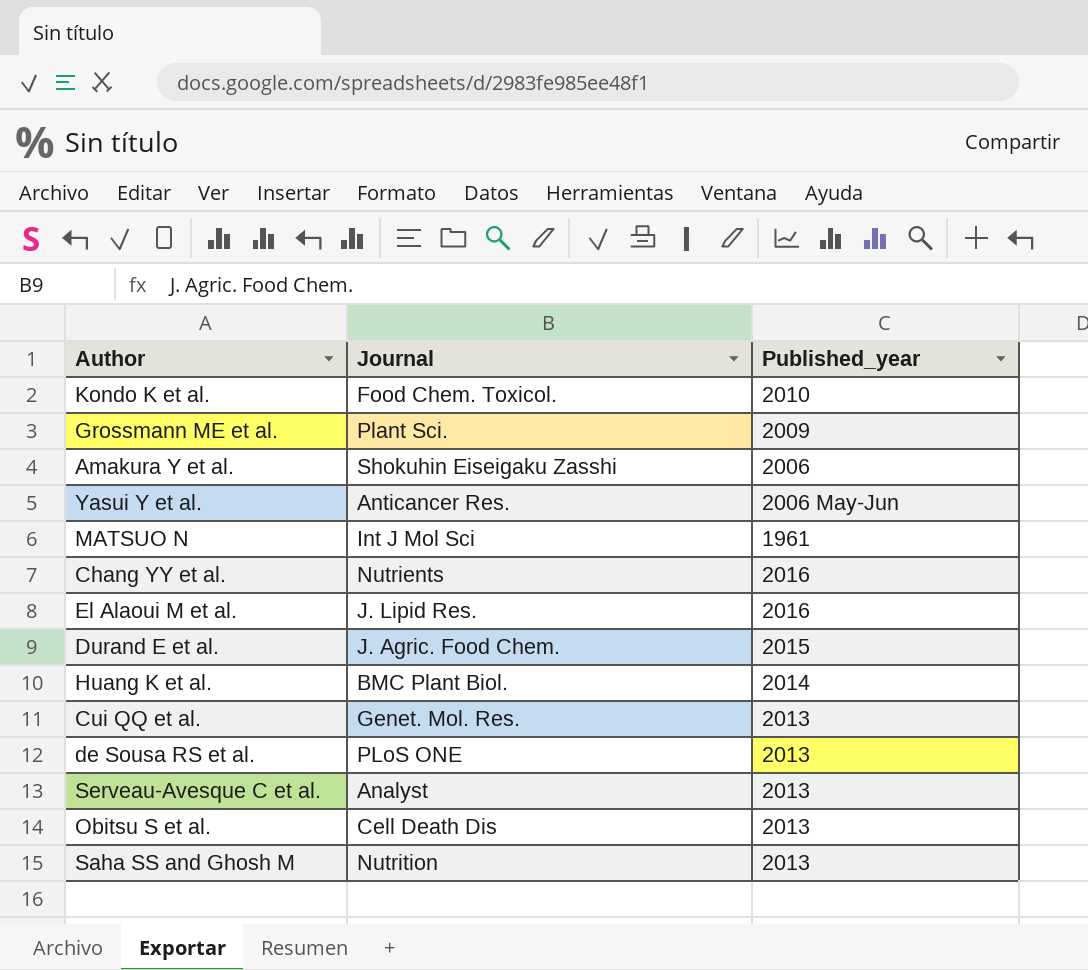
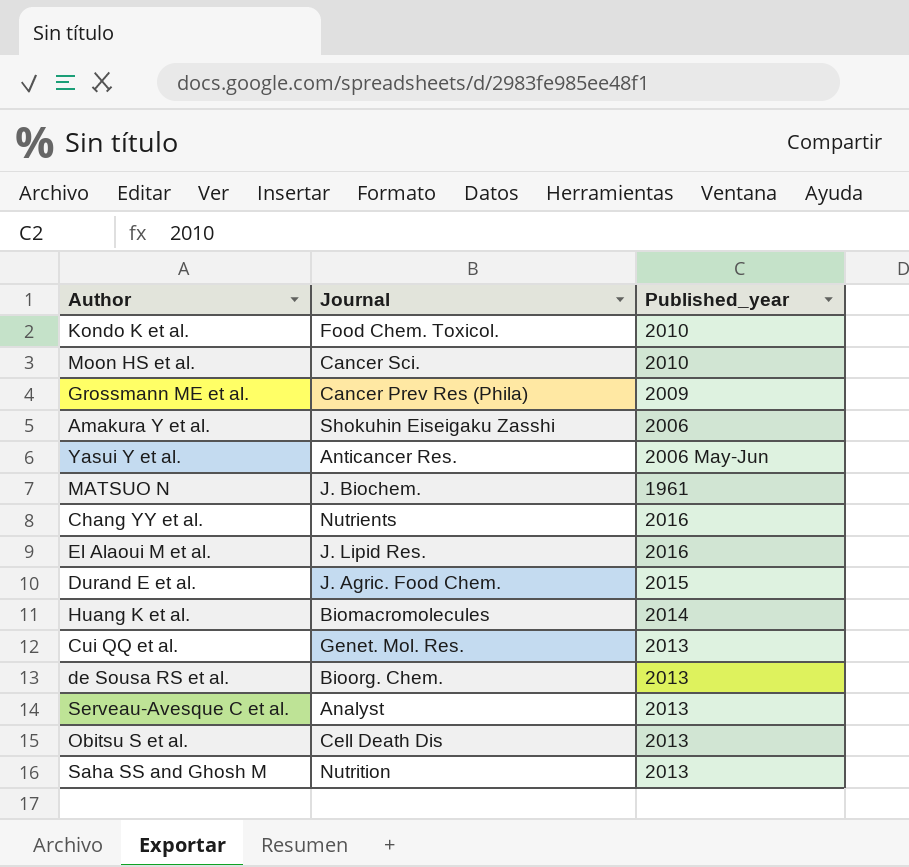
row Moon HS et al.: none -> Cancer Sci. | 2010
Grossmann ME et al. | Journal: Plant Sci. -> Cancer Prev Res (Phila)
MATSUO N | Journal: Int J Mol Sci -> J. Biochem.
Huang K et al. | Journal: BMC Plant Biol. -> Biomacromolecules
de Sousa RS et al. | Journal: PLoS ONE -> Bioorg. Chem.

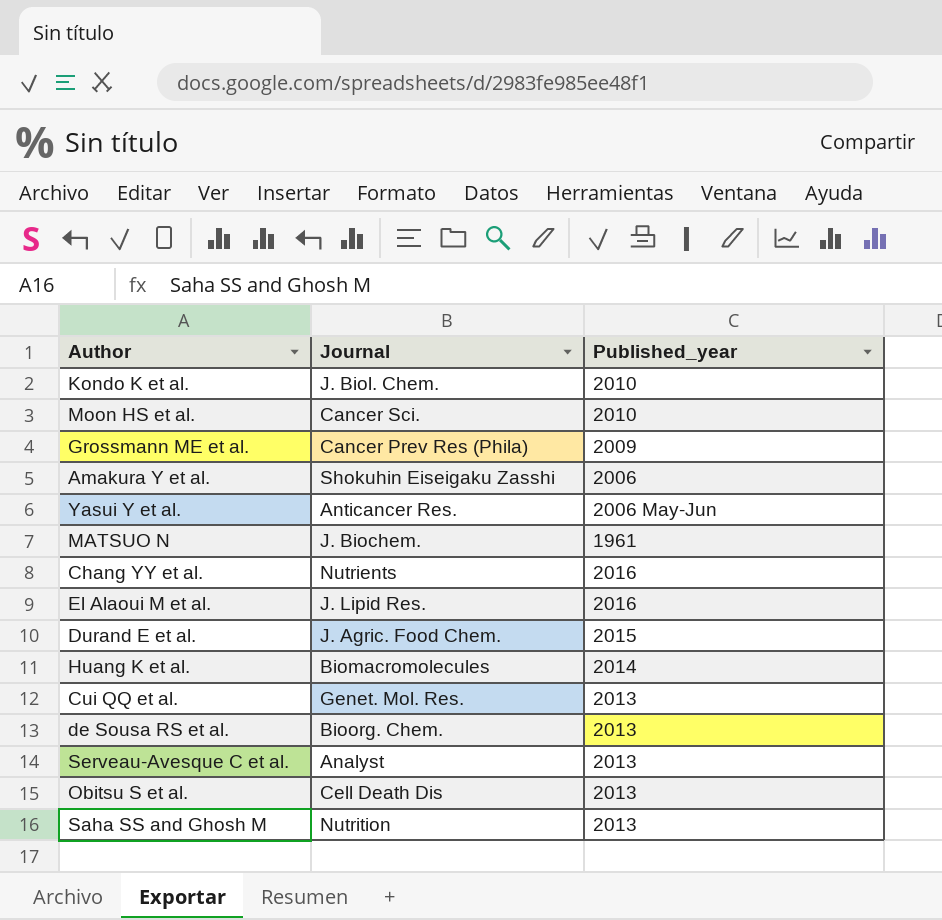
Kondo K et al. | Journal: Food Chem. Toxicol. -> J. Biol. Chem.

